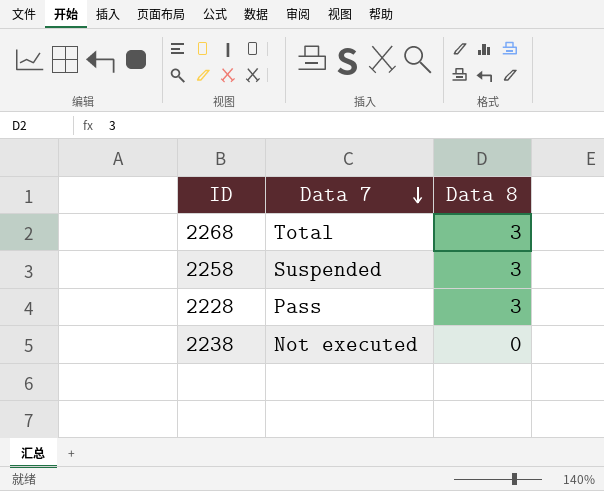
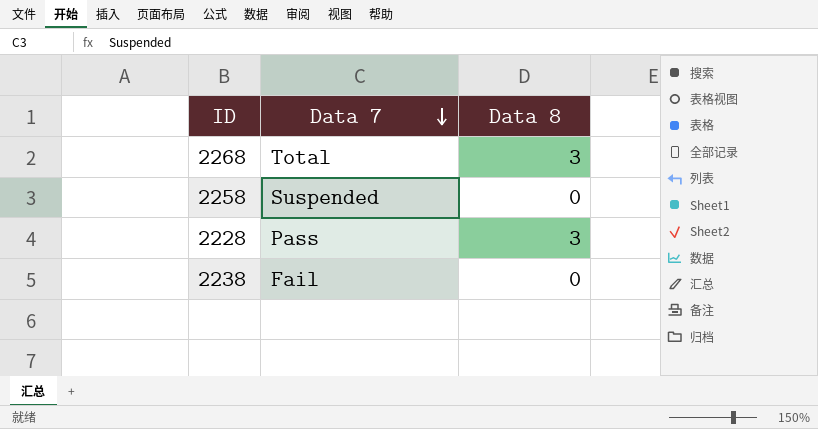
2258 | Data 8: 3 -> 0
2238 | Data 7: Not executed -> Fail

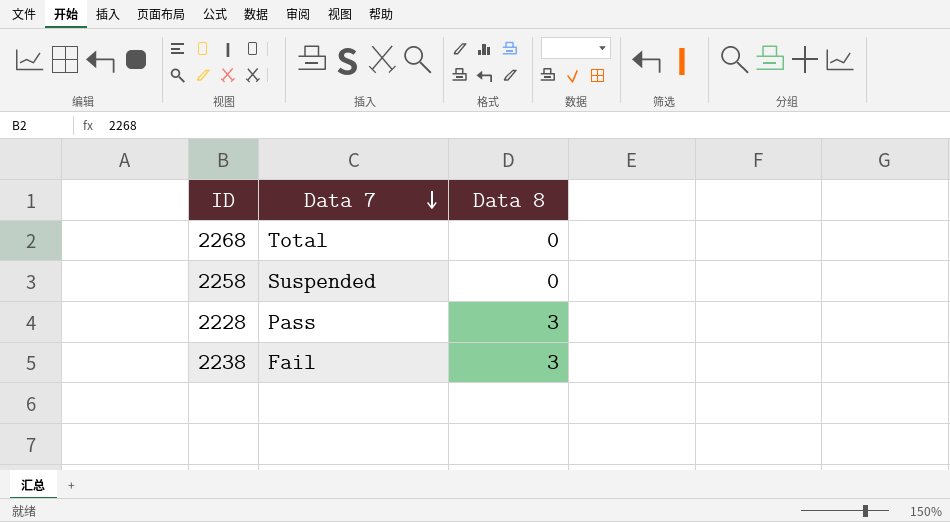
2268 | Data 8: 3 -> 0
2238 | Data 8: 0 -> 3

